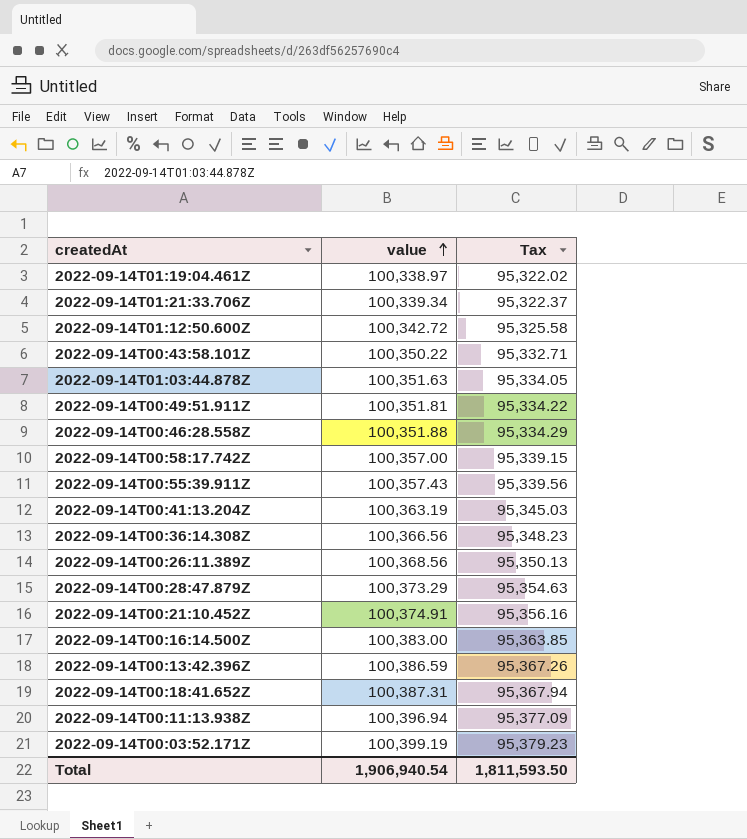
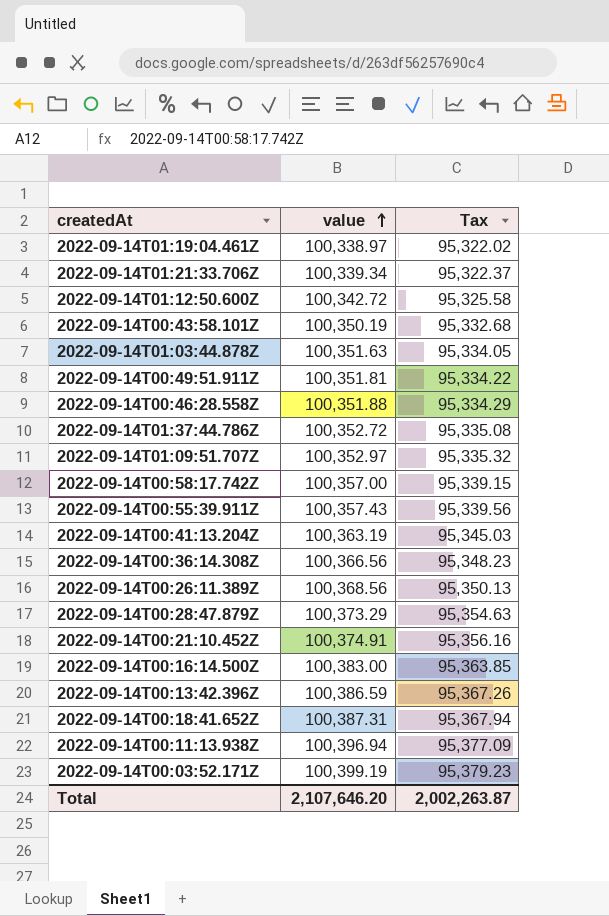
2022-09-14T00:43:58.101Z | value: 100,350.22 -> 100,350.19
2022-09-14T00:43:58.101Z | Tax: 95,332.71 -> 95,332.68
row 2022-09-14T01:37:44.786Z: none -> 100,352.72 | 95,335.08
row 2022-09-14T01:09:51.707Z: none -> 100,352.97 | 95,335.32
Total | value: 1,906,940.54 -> 2,107,646.20
Total | Tax: 1,811,593.50 -> 2,002,263.87

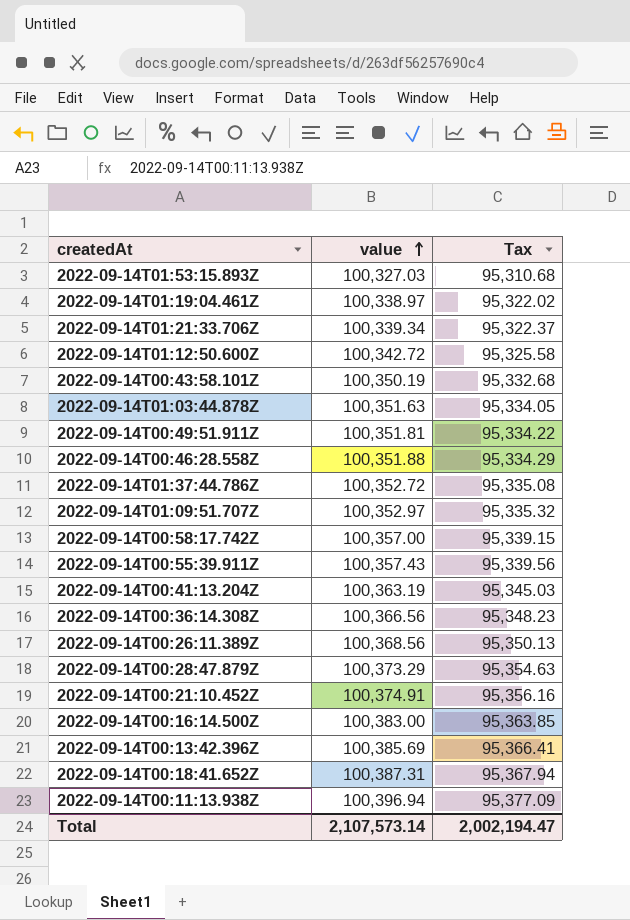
row 2022-09-14T00:03:52.171Z: 100,399.19 | 95,379.23 -> none
row 2022-09-14T01:53:15.893Z: none -> 100,327.03 | 95,310.68
2022-09-14T00:13:42.396Z | value: 100,386.59 -> 100,385.69
2022-09-14T00:13:42.396Z | Tax: 95,367.26 -> 95,366.41
Total | value: 2,107,646.20 -> 2,107,573.14
Total | Tax: 2,002,263.87 -> 2,002,194.47

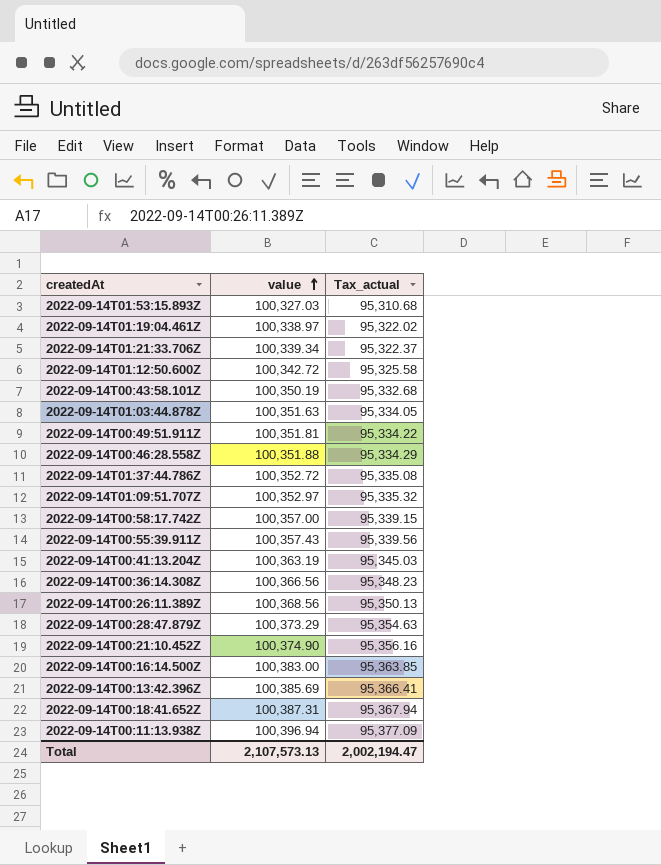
column name: Tax -> Tax_actual
2022-09-14T00:21:10.452Z | value: 100,374.91 -> 100,374.90
Total | value: 2,107,573.14 -> 2,107,573.13

